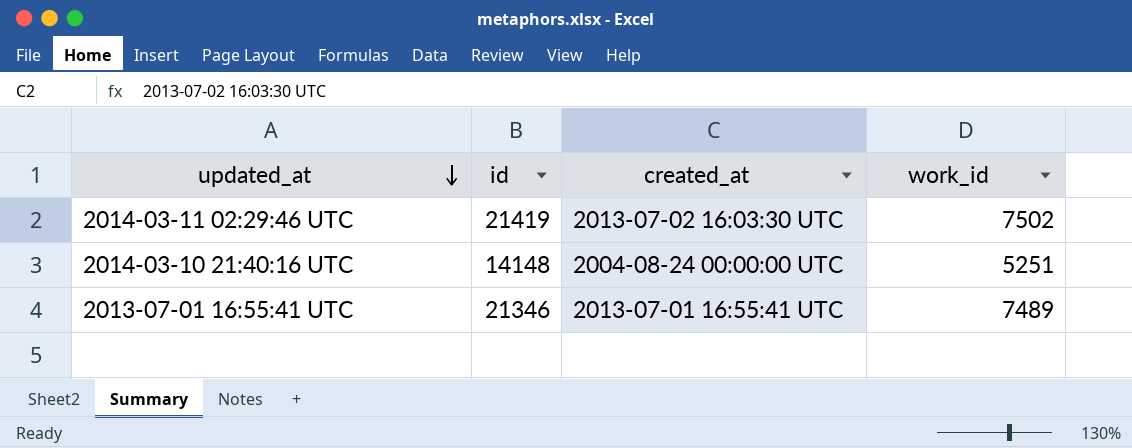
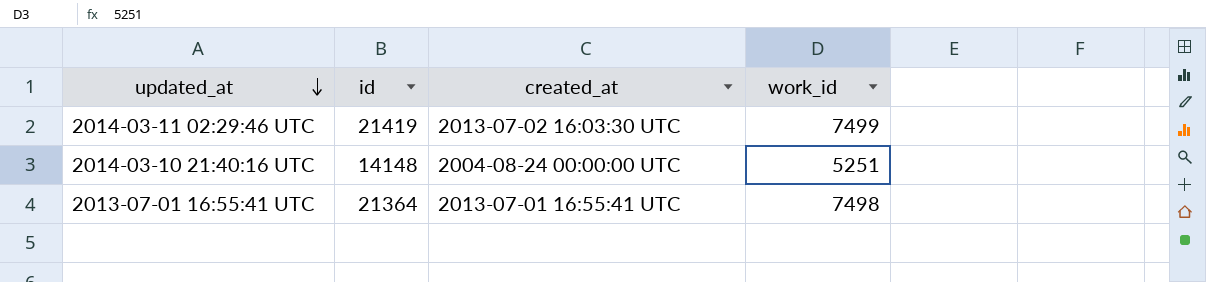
2014-03-11 02:29:46 UTC | work_id: 7502 -> 7499
2013-07-01 16:55:41 UTC | id: 21346 -> 21364
2013-07-01 16:55:41 UTC | work_id: 7489 -> 7498

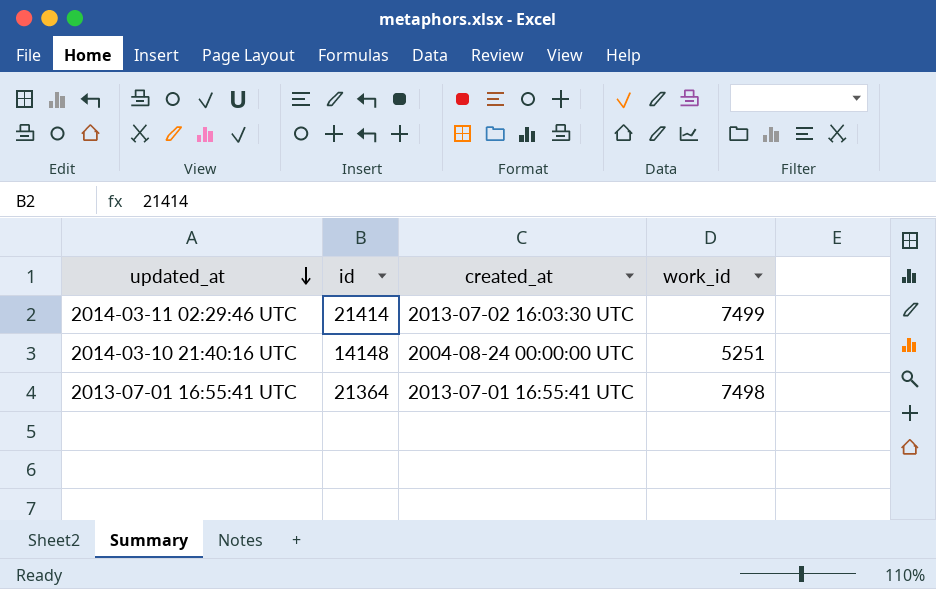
2014-03-11 02:29:46 UTC | id: 21419 -> 21414

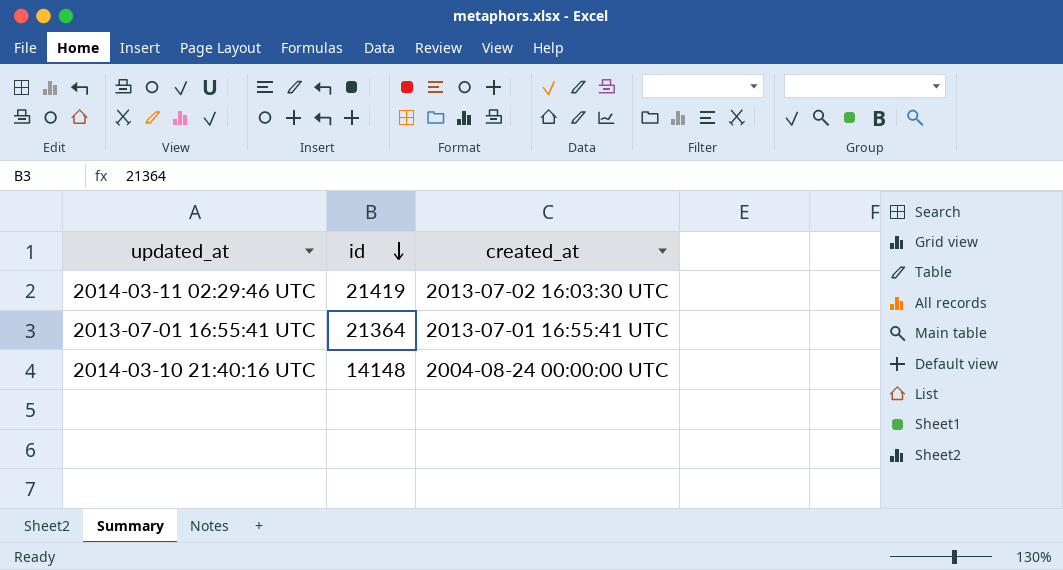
row order: updated_at descending -> id descending
column work_id | position: 4 -> none
2014-03-11 02:29:46 UTC | id: 21414 -> 21419

